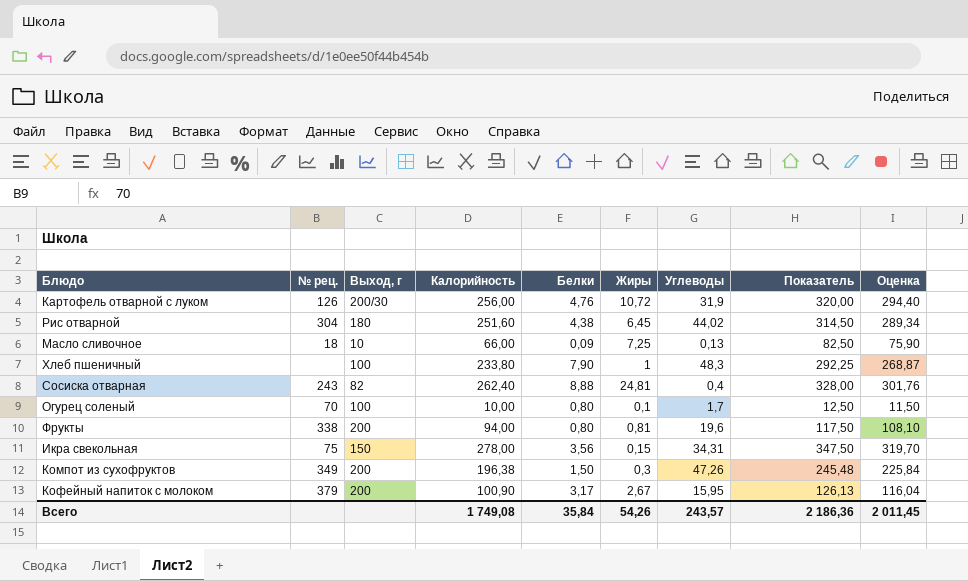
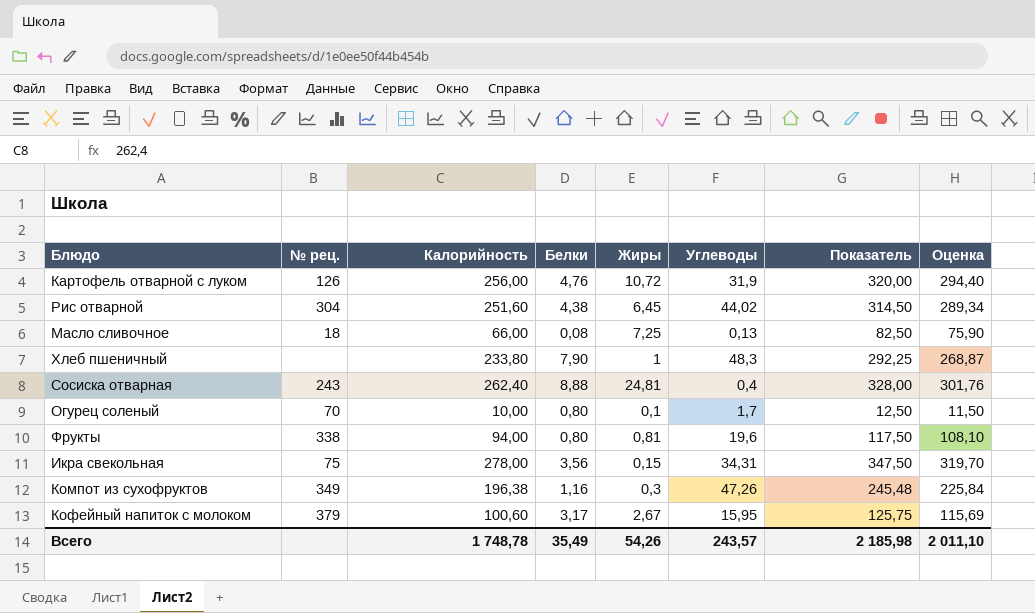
column Выход, г | position: 3 -> none
Масло сливочное | Белки: 0,09 -> 0,08
Компот из сухофруктов | Белки: 1,50 -> 1,16
Кофейный напиток с молоком | Калорийность: 100,90 -> 100,60
Кофейный напиток с молоком | Показатель: 126,13 -> 125,75
Кофейный напиток с молоком | Оценка: 116,04 -> 115,69
Всего | Калорийность: 1 749,08 -> 1 748,78
Всего | Белки: 35,84 -> 35,49
Всего | Показатель: 2 186,36 -> 2 185,98
Всего | Оценка: 2 011,45 -> 2 011,10

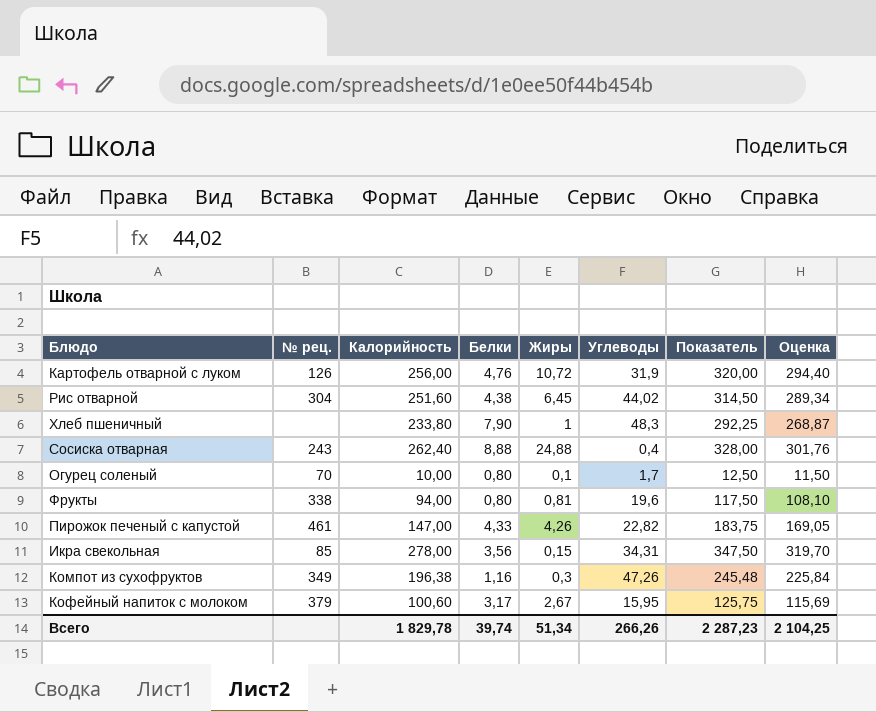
row Масло сливочное: 18 | 66,00 | 0,08 | 7,25 | 0,13 | 82,50 | 75,90 -> none
Сосиска отварная | Жиры: 24,81 -> 24,88
row Пирожок печеный с капустой: none -> 461 | 147,00 | 4,33 | 4,26 | 22,82 | 183,75 | 169,05
Икра свекольная | № рец.: 75 -> 85
Всего | Калорийность: 1 748,78 -> 1 829,78
Всего | Белки: 35,49 -> 39,74
Всего | Жиры: 54,26 -> 51,34
Всего | Углеводы: 243,57 -> 266,26
Всего | Показатель: 2 185,98 -> 2 287,23
Всего | Оценка: 2 011,10 -> 2 104,25

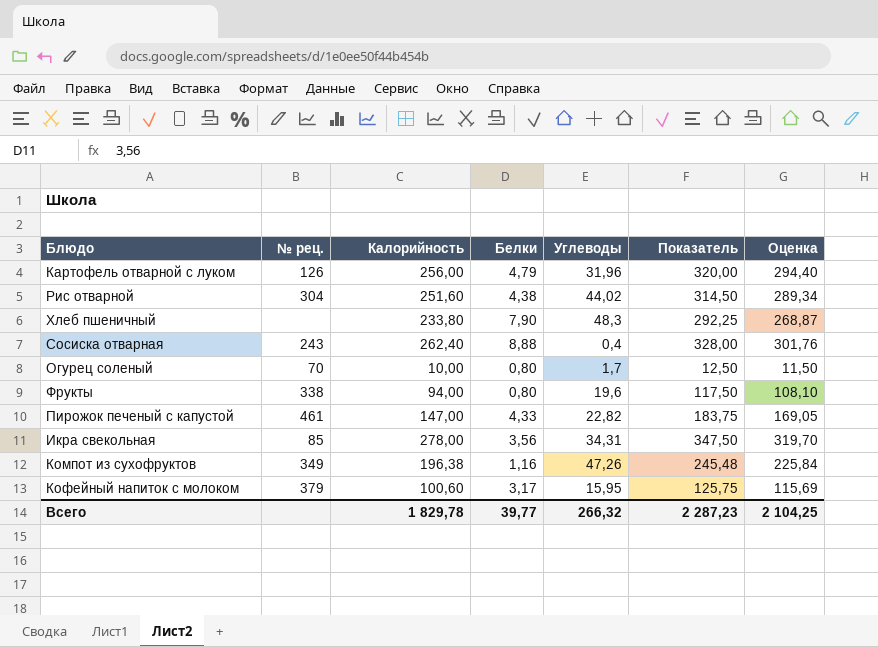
column Жиры | position: 5 -> none
Картофель отварной с луком | Белки: 4,76 -> 4,79
Картофель отварной с луком | Углеводы: 31,9 -> 31,96
Всего | Белки: 39,74 -> 39,77
Всего | Углеводы: 266,26 -> 266,32

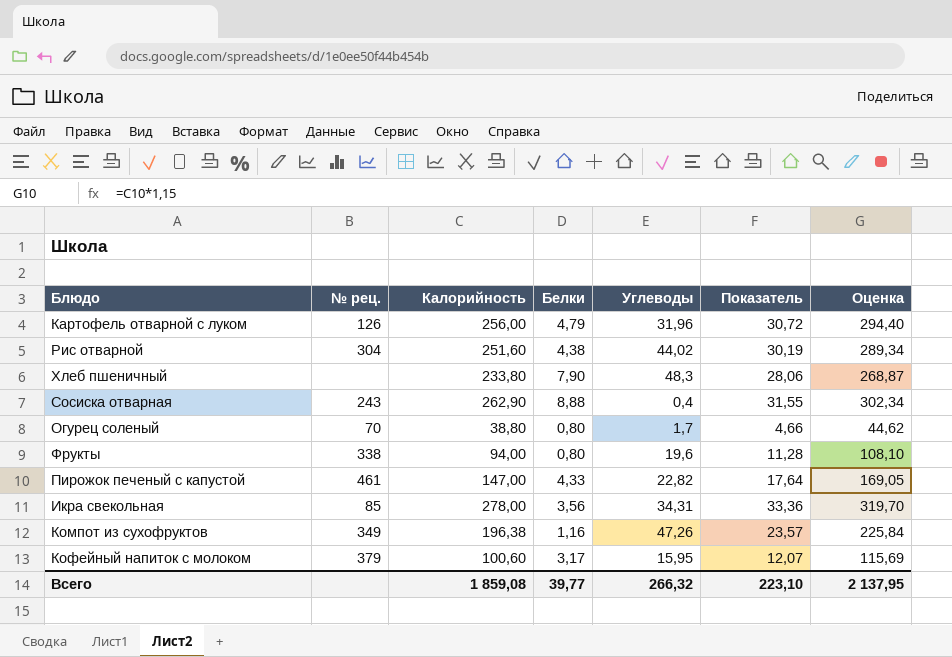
column Показатель | formula: [Калорийность] * 1,25 -> [Калорийность] * 0,12
Сосиска отварная | Калорийность: 262,40 -> 262,90
Сосиска отварная | Оценка: 301,76 -> 302,34
Огурец соленый | Калорийность: 10,00 -> 38,80
Огурец соленый | Оценка: 11,50 -> 44,62
Всего | Калорийность: 1 829,78 -> 1 859,08
Всего | Показатель: 2 287,23 -> 223,10
Всего | Оценка: 2 104,25 -> 2 137,95

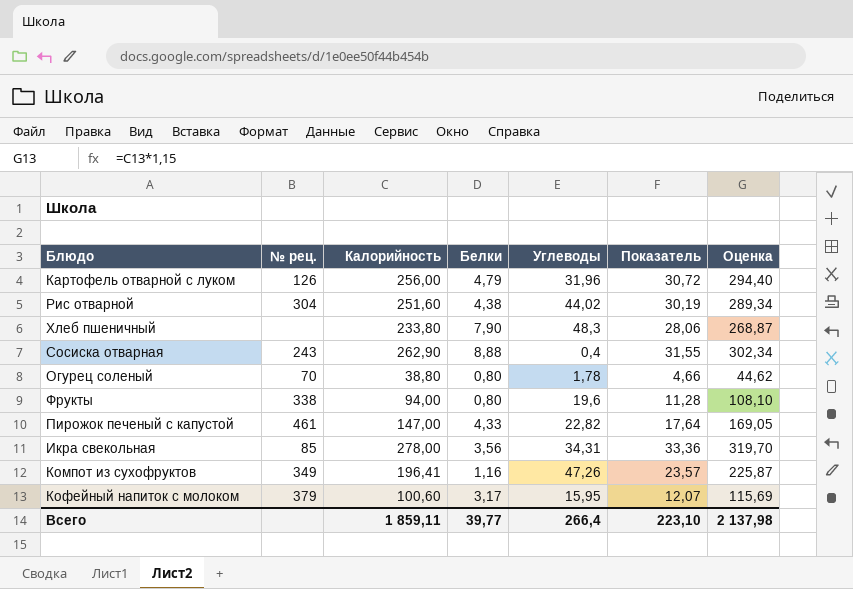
Огурец соленый | Углеводы: 1,7 -> 1,78
Компот из сухофруктов | Калорийность: 196,38 -> 196,41
Компот из сухофруктов | Оценка: 225,84 -> 225,87
Всего | Калорийность: 1 859,08 -> 1 859,11
Всего | Углеводы: 266,32 -> 266,4
Всего | Оценка: 2 137,95 -> 2 137,98

